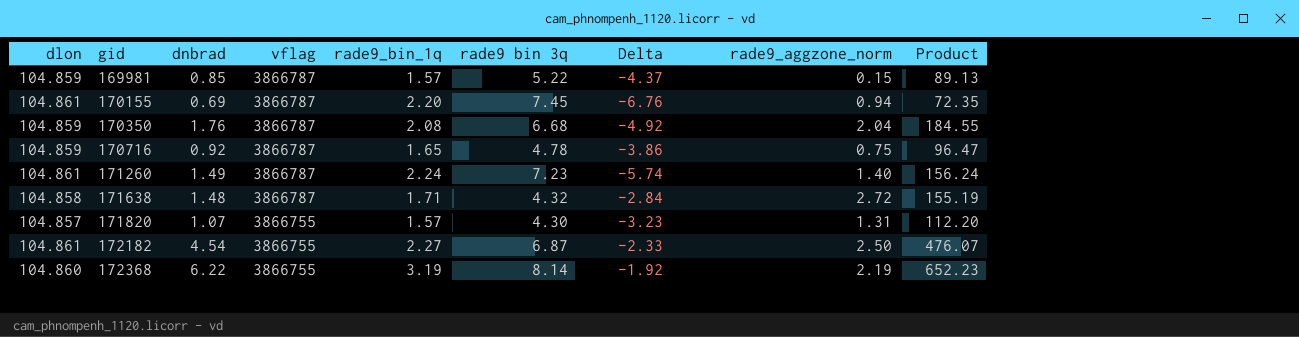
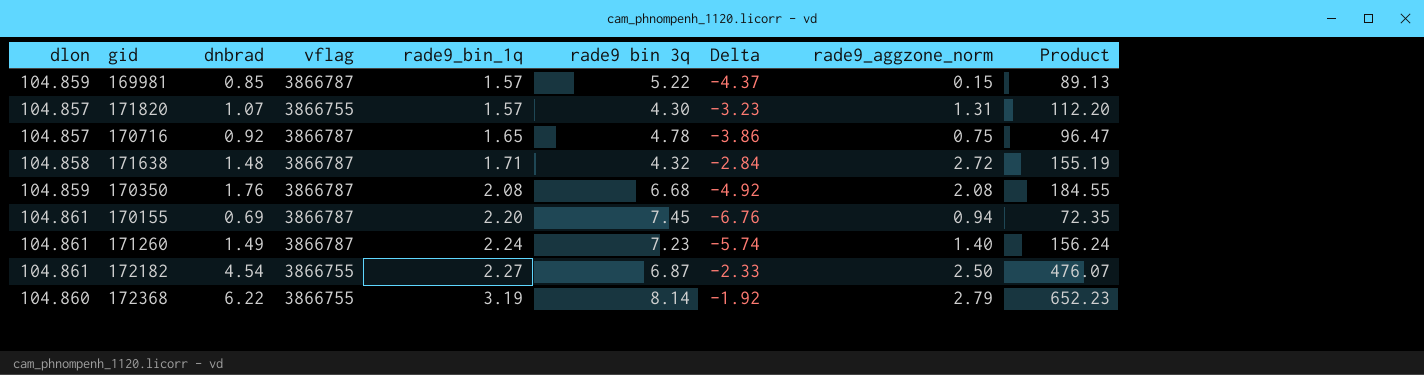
row order: gid ascending -> rade9_bin_1q ascending
170716 | dlon: 104.859 -> 104.857
170350 | rade9_aggzone_norm: 2.04 -> 2.08
172368 | rade9_aggzone_norm: 2.19 -> 2.79

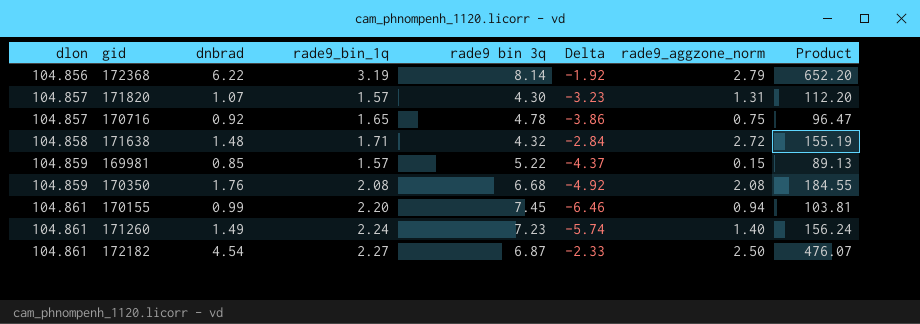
row order: rade9_bin_1q ascending -> dlon ascending
column vflag | position: 4 -> none
172368 | dlon: 104.860 -> 104.856
172368 | Product: 652.23 -> 652.20
170155 | dnbrad: 0.69 -> 0.99
170155 | Delta: -6.76 -> -6.46
170155 | Product: 72.35 -> 103.81

